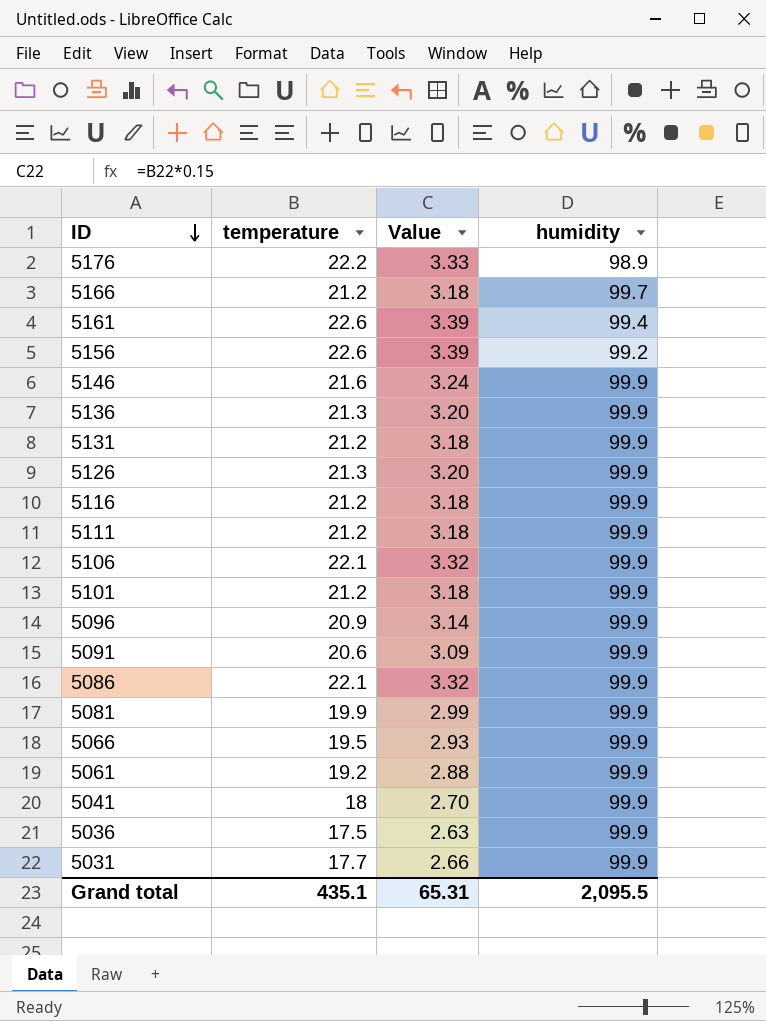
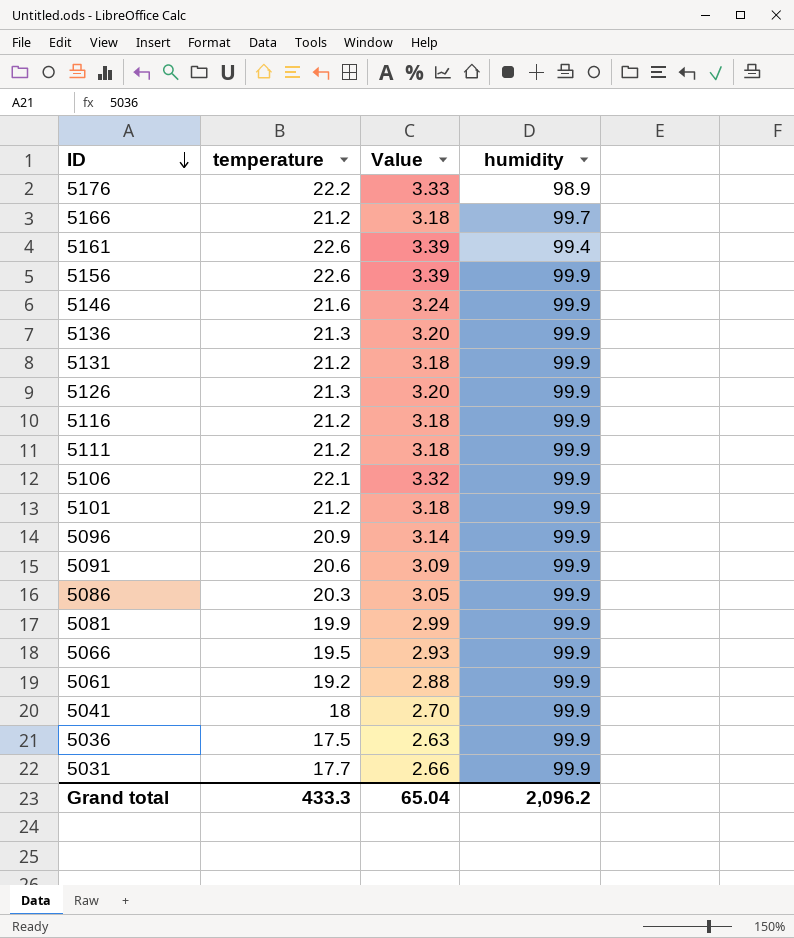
5156 | humidity: 99.2 -> 99.9
5086 | temperature: 22.1 -> 20.3
5086 | Value: 3.32 -> 3.05
Grand total | temperature: 435.1 -> 433.3
Grand total | Value: 65.31 -> 65.04
Grand total | humidity: 2,095.5 -> 2,096.2

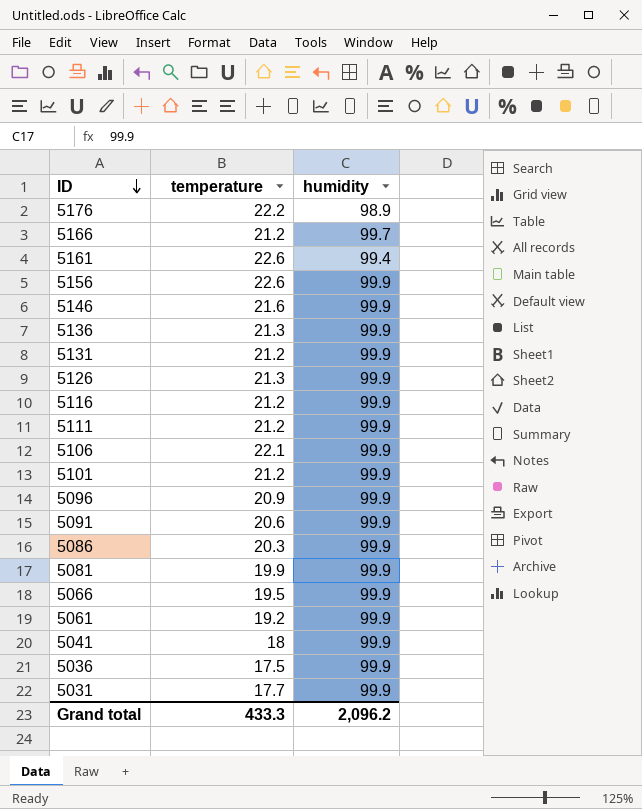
column Value | formula: [temperature] * 0.15 -> none

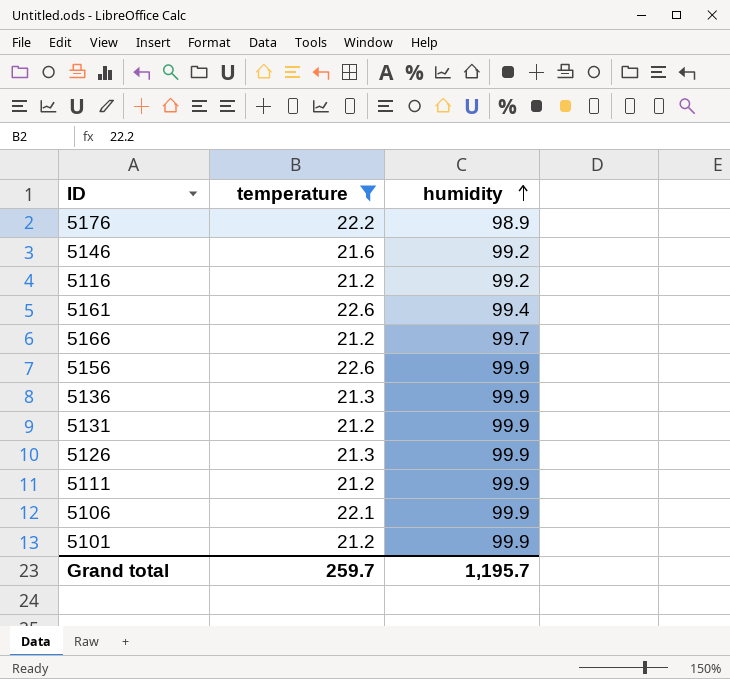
filter: none -> temperature >= 21.2
row order: ID descending -> humidity ascending
5146 | humidity: 99.9 -> 99.2
5116 | humidity: 99.9 -> 99.2
Grand total | temperature: 433.3 -> 259.7
Grand total | humidity: 2,096.2 -> 1,195.7

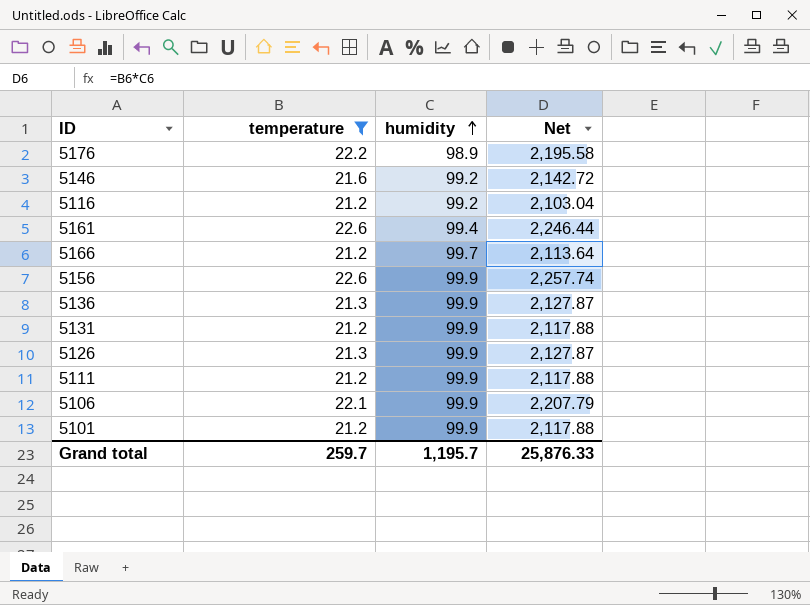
column Net | formula: none -> [temperature] * [humidity]

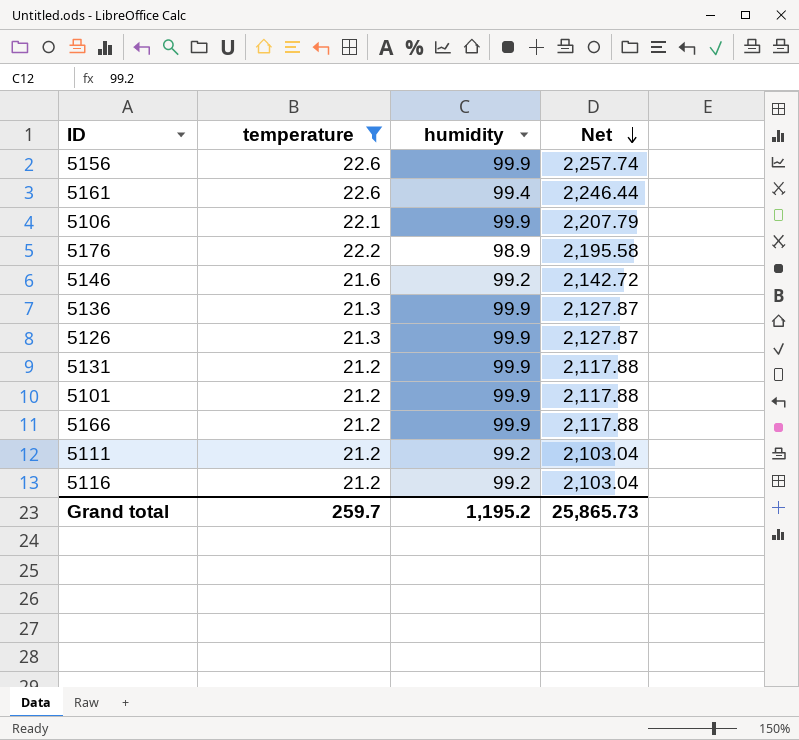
row order: humidity ascending -> Net descending
5166 | humidity: 99.7 -> 99.9
5166 | Net: 2,113.64 -> 2,117.88
5111 | humidity: 99.9 -> 99.2
5111 | Net: 2,117.88 -> 2,103.04
Grand total | humidity: 1,195.7 -> 1,195.2
Grand total | Net: 25,876.33 -> 25,865.73

